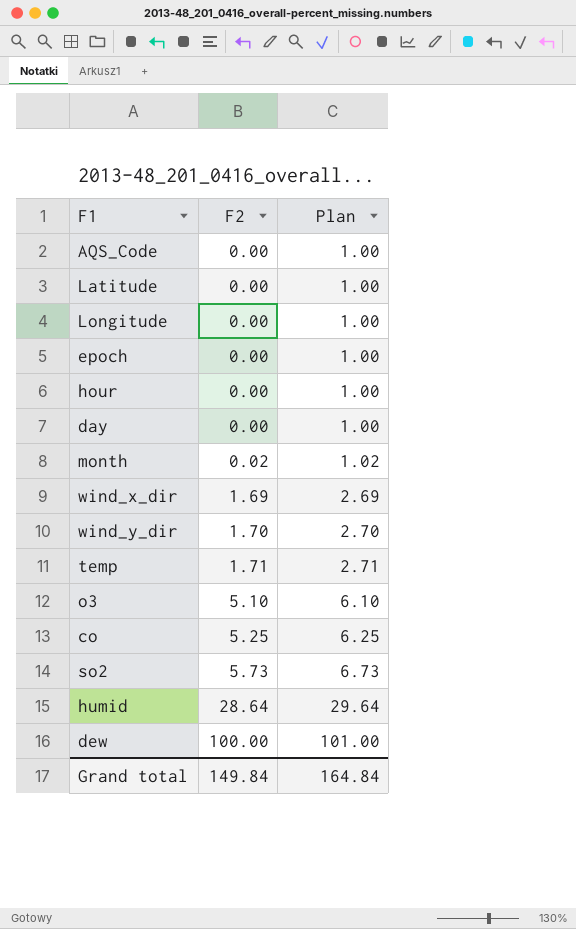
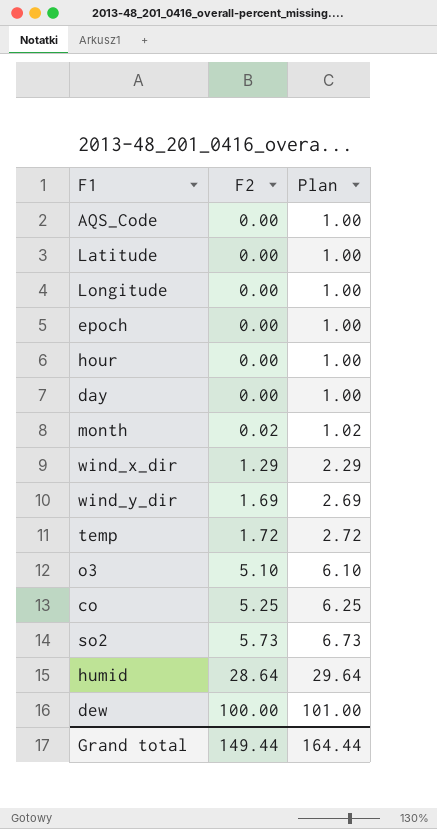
wind_x_dir | F2: 1.69 -> 1.29
wind_x_dir | Plan: 2.69 -> 2.29
wind_y_dir | F2: 1.70 -> 1.69
wind_y_dir | Plan: 2.70 -> 2.69
temp | F2: 1.71 -> 1.72
temp | Plan: 2.71 -> 2.72
Grand total | F2: 149.84 -> 149.44
Grand total | Plan: 164.84 -> 164.44

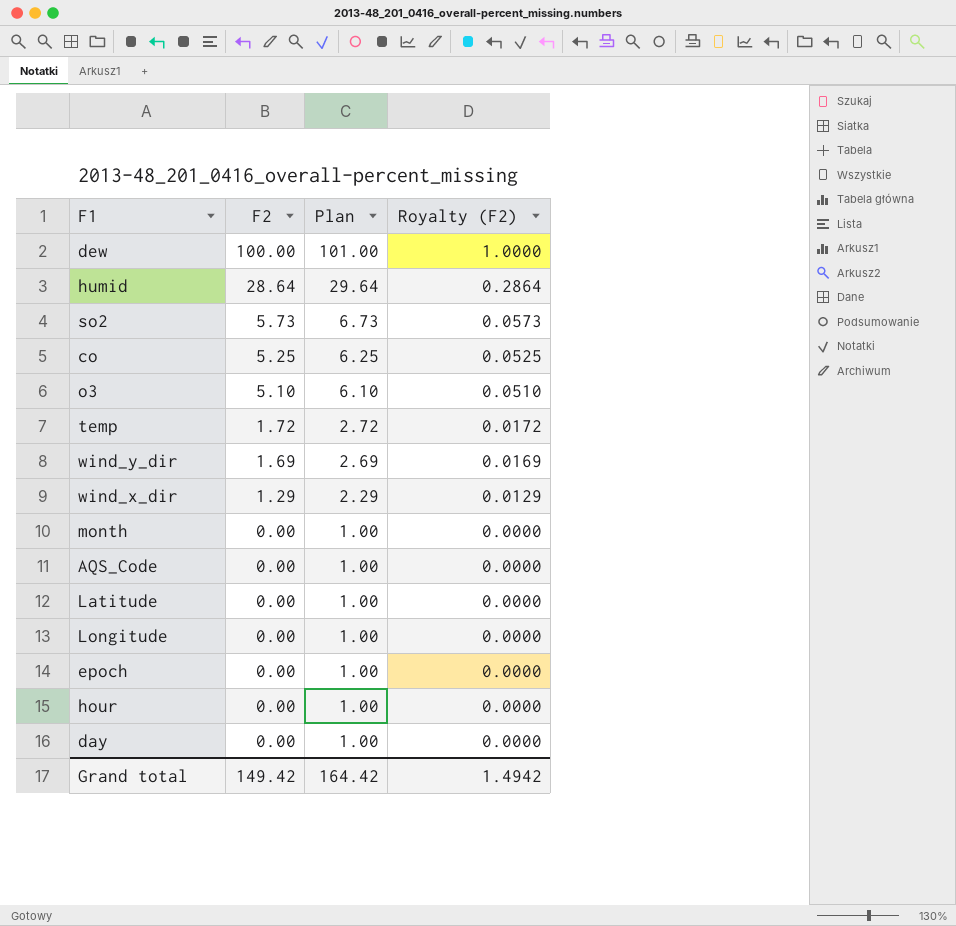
row order: F2 ascending -> F2 descending
column Royalty (F2) | formula: none -> [F2] * 0.01
month | F2: 0.02 -> 0.00
month | Plan: 1.02 -> 1.00
Grand total | F2: 149.44 -> 149.42
Grand total | Plan: 164.44 -> 164.42

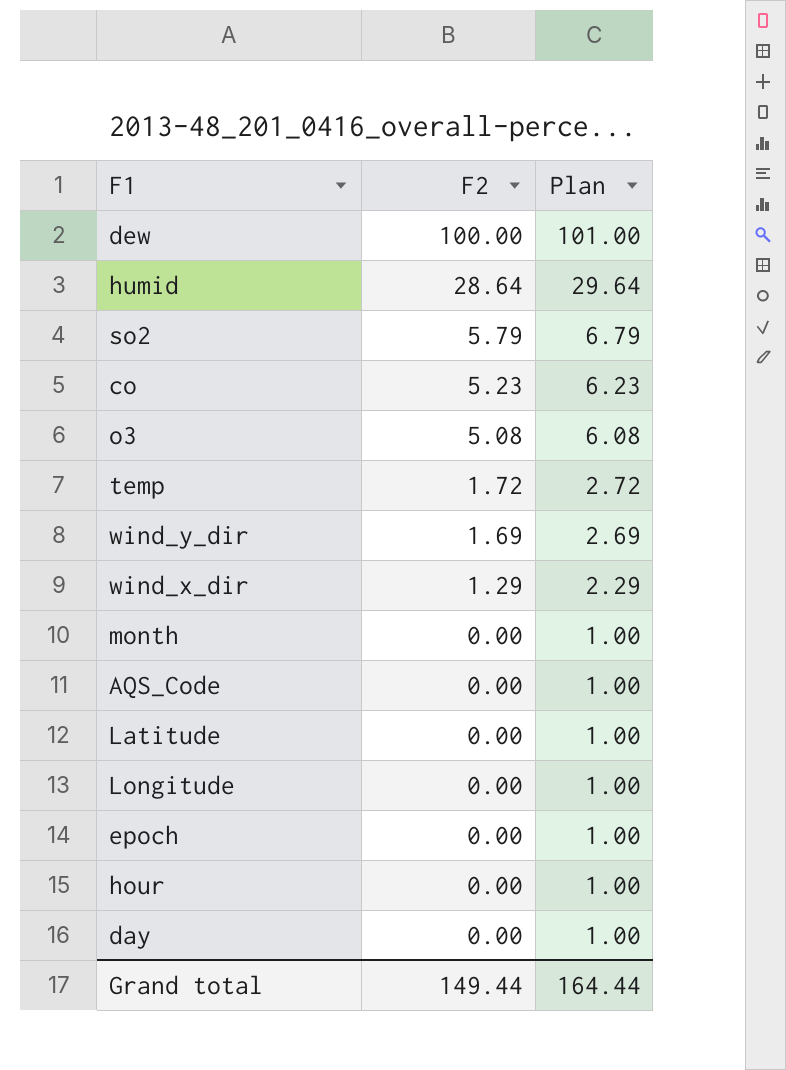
column Royalty (F2) | formula: [F2] * 0.01 -> none
so2 | F2: 5.73 -> 5.79
so2 | Plan: 6.73 -> 6.79
co | F2: 5.25 -> 5.23
co | Plan: 6.25 -> 6.23
o3 | F2: 5.10 -> 5.08
o3 | Plan: 6.10 -> 6.08
Grand total | F2: 149.42 -> 149.44
Grand total | Plan: 164.42 -> 164.44

